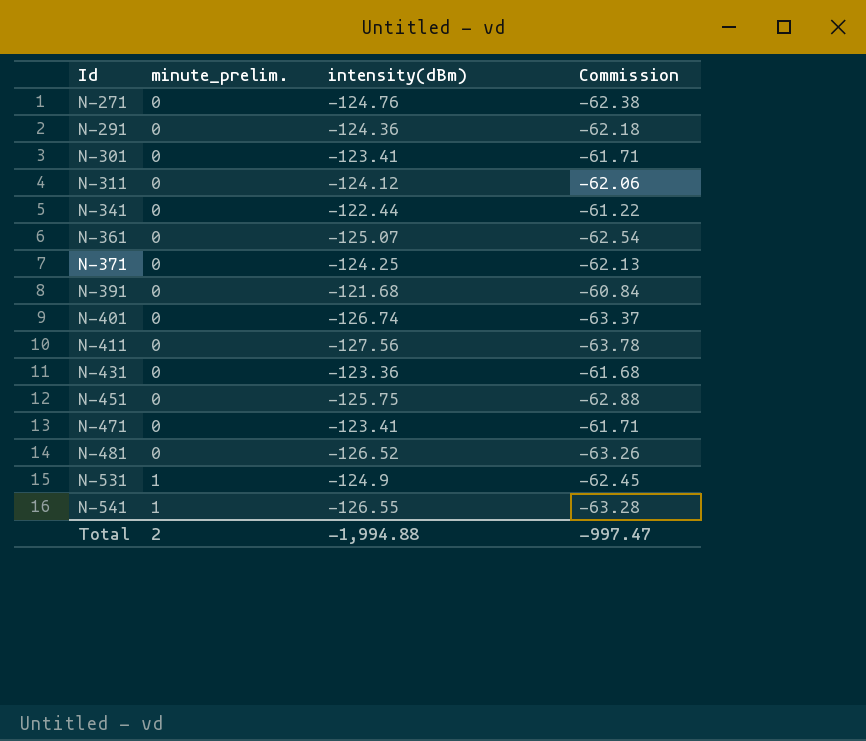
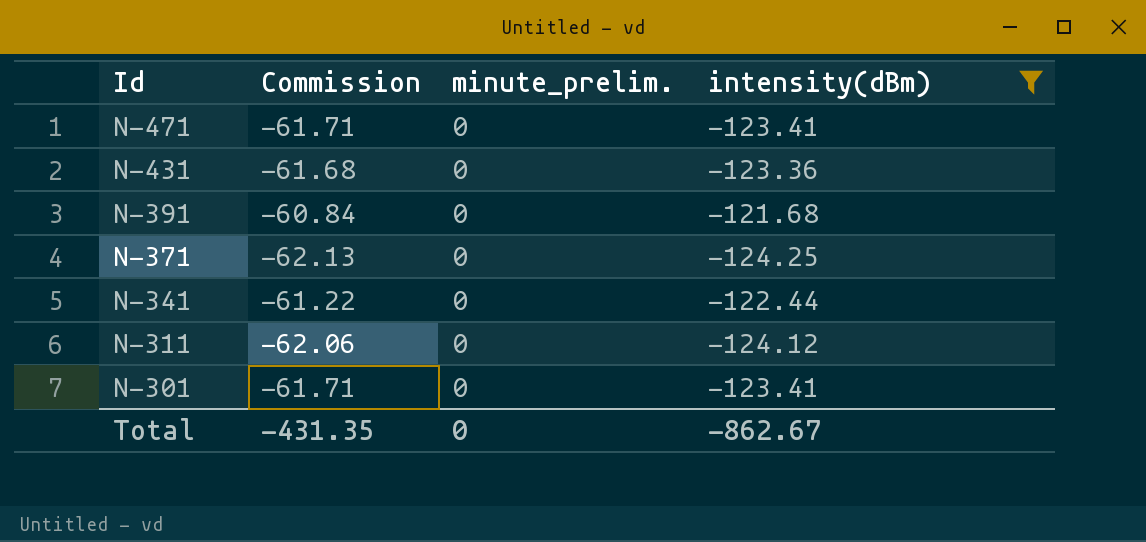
filter: none -> intensity(dBm) >= -124.25
row order: Id ascending -> Id descending
column Commission | position: 4 -> 2
Total | Commission: -997.47 -> -431.35
Total | minute_prelim.: 2 -> 0
Total | intensity(dBm): -1,994.88 -> -862.67

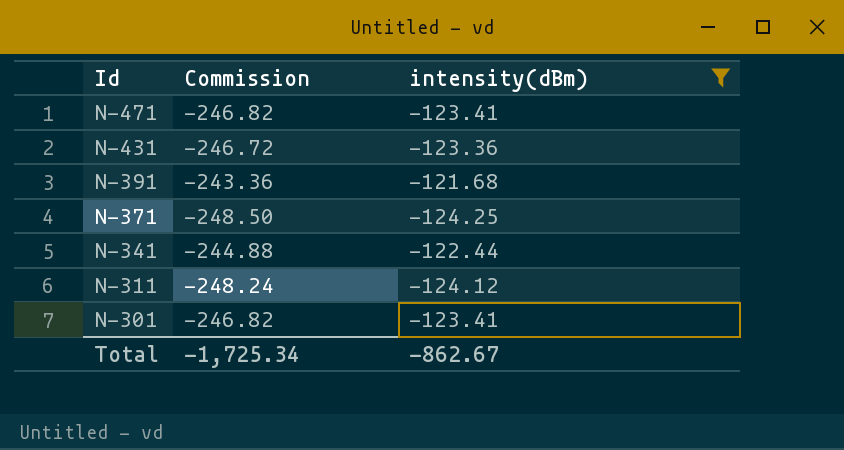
column minute_prelim. | position: 3 -> none
column Commission | formula: [intensity(dBm)] * 0.5 -> [intensity(dBm)] * 2
Total | Commission: -431.35 -> -1,725.34

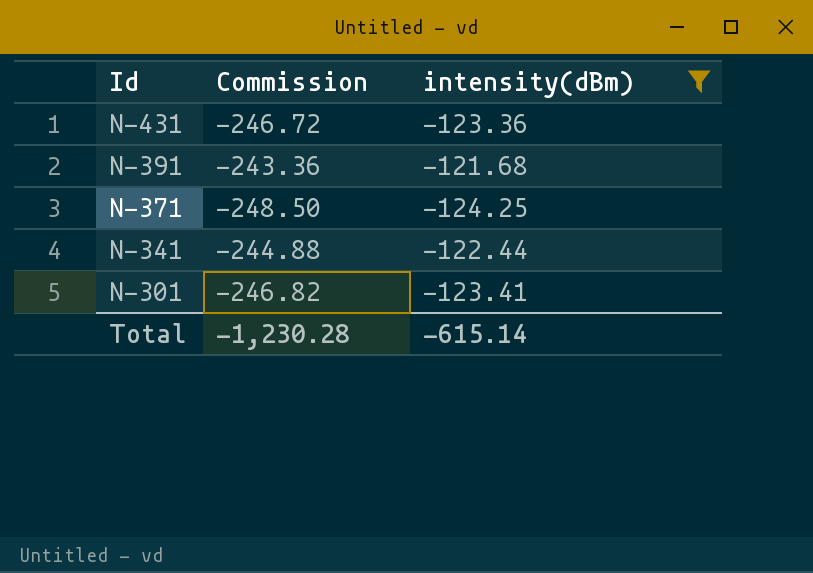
row N-471: -246.82 | -123.41 -> none
row N-311: -248.24 | -124.12 -> none
Total | Commission: -1,725.34 -> -1,230.28
Total | intensity(dBm): -862.67 -> -615.14

